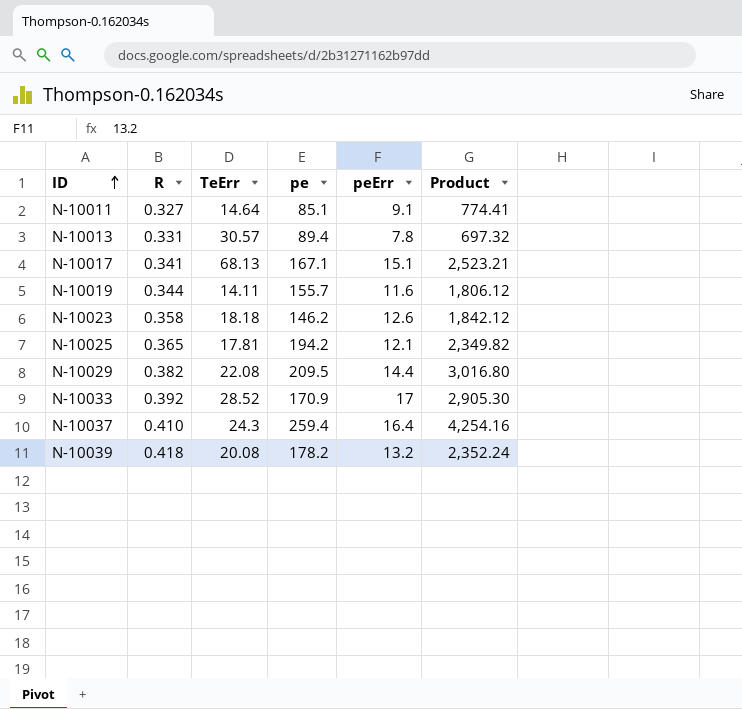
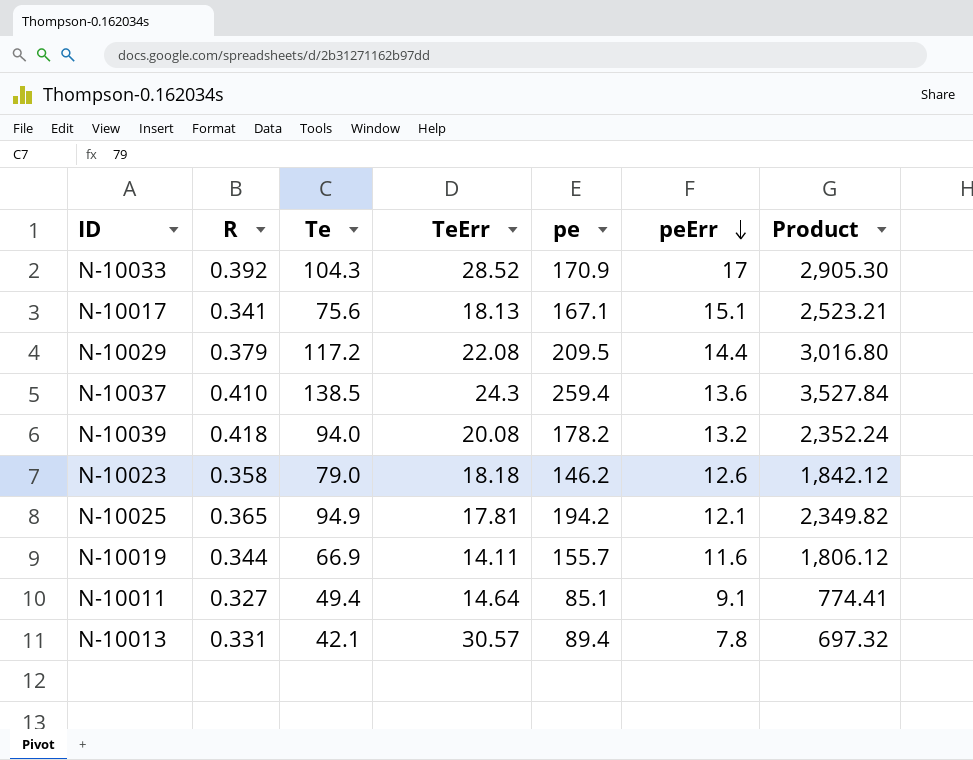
row order: ID ascending -> peErr descending
column Te | position: none -> 3
N-10017 | TeErr: 68.13 -> 18.13
N-10029 | R: 0.382 -> 0.379
N-10037 | peErr: 16.4 -> 13.6
N-10037 | Product: 4,254.16 -> 3,527.84

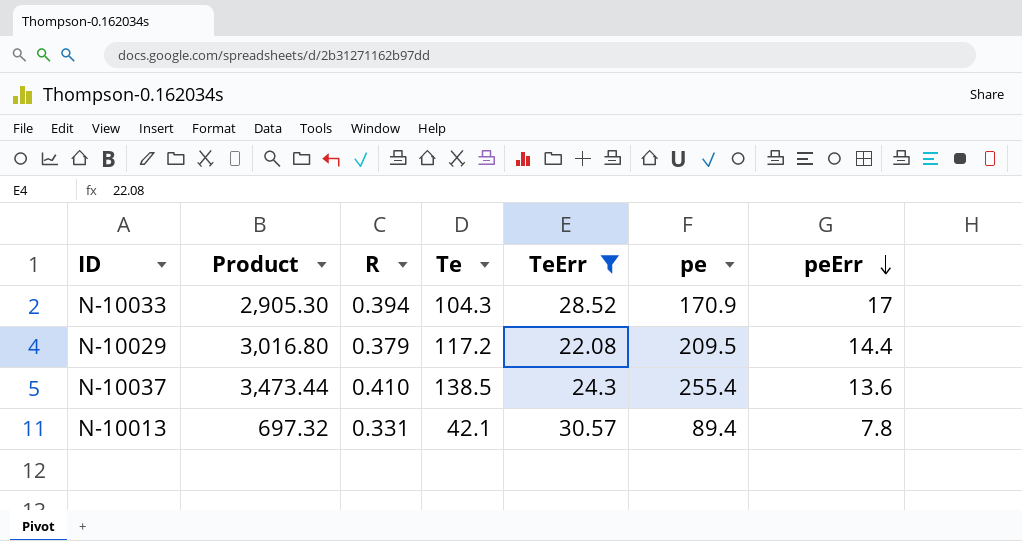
filter: none -> TeErr >= 22.08
column Product | position: 7 -> 2
N-10033 | R: 0.392 -> 0.394
N-10037 | Product: 3,527.84 -> 3,473.44
N-10037 | pe: 259.4 -> 255.4

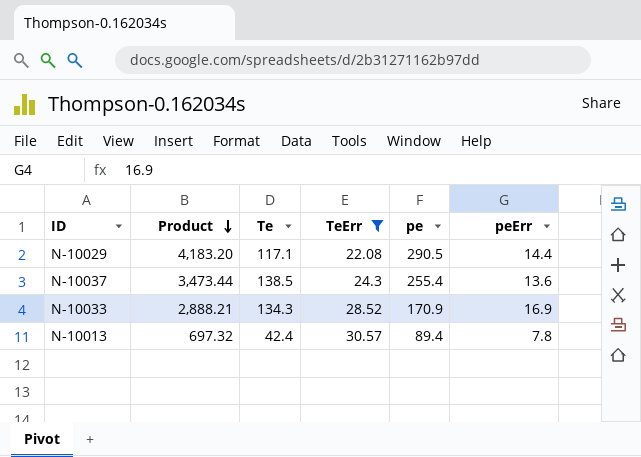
row order: peErr descending -> Product descending
column R | position: 3 -> none
N-10029 | Product: 3,016.80 -> 4,183.20
N-10029 | Te: 117.2 -> 117.1
N-10029 | pe: 209.5 -> 290.5
N-10033 | Product: 2,905.30 -> 2,888.21
N-10033 | Te: 104.3 -> 134.3
N-10033 | peErr: 17 -> 16.9
N-10013 | Te: 42.1 -> 42.4

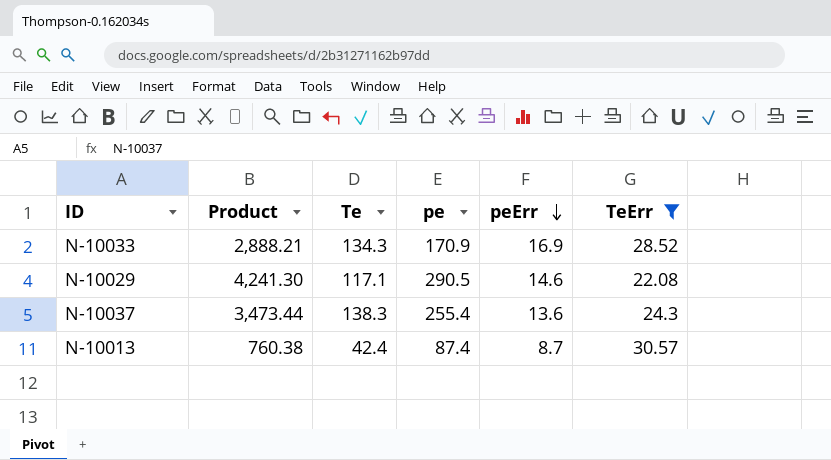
row order: Product descending -> peErr descending
column TeErr | position: 4 -> 6
N-10029 | Product: 4,183.20 -> 4,241.30
N-10029 | peErr: 14.4 -> 14.6
N-10037 | Te: 138.5 -> 138.3
N-10013 | Product: 697.32 -> 760.38
N-10013 | pe: 89.4 -> 87.4
N-10013 | peErr: 7.8 -> 8.7

